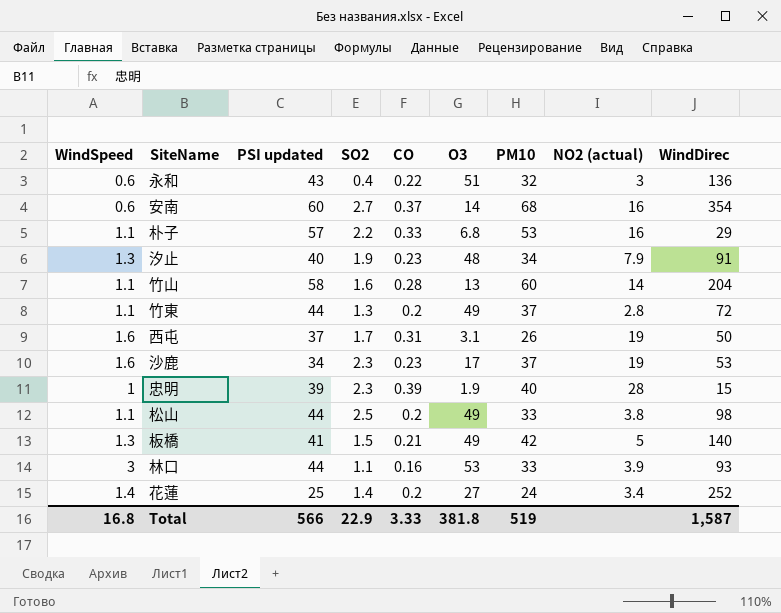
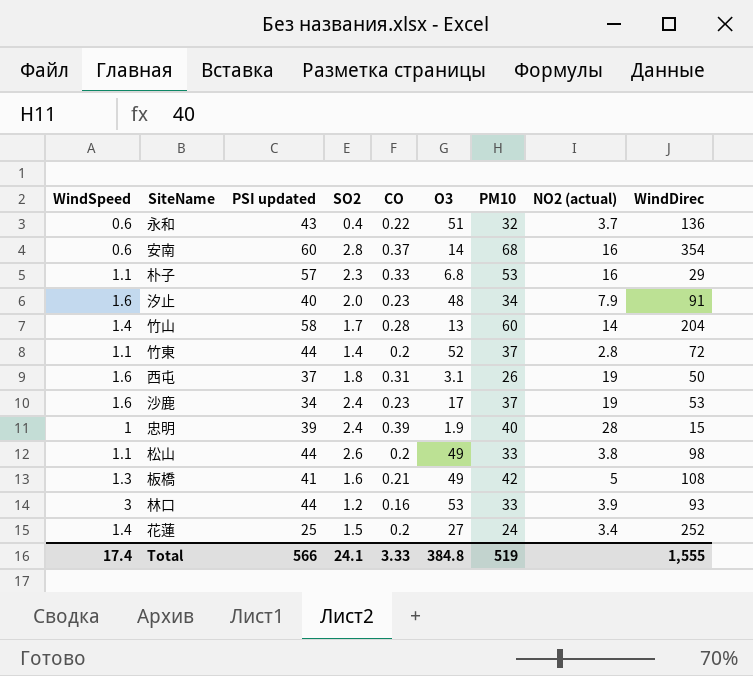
永和 | NO2 (actual): 3 -> 3.7
安南 | SO2: 2.7 -> 2.8
朴子 | SO2: 2.2 -> 2.3
汐止 | WindSpeed: 1.3 -> 1.6
汐止 | SO2: 1.9 -> 2.0
竹山 | WindSpeed: 1.1 -> 1.4
竹山 | SO2: 1.6 -> 1.7
竹東 | SO2: 1.3 -> 1.4
竹東 | O3: 49 -> 52
西屯 | SO2: 1.7 -> 1.8
沙鹿 | SO2: 2.3 -> 2.4
忠明 | SO2: 2.3 -> 2.4
松山 | SO2: 2.5 -> 2.6
板橋 | SO2: 1.5 -> 1.6
板橋 | WindDirec: 140 -> 108
林口 | SO2: 1.1 -> 1.2
花蓮 | SO2: 1.4 -> 1.5
Total | WindSpeed: 16.8 -> 17.4
Total | SO2: 22.9 -> 24.1
Total | O3: 381.8 -> 384.8
Total | WindDirec: 1,587 -> 1,555

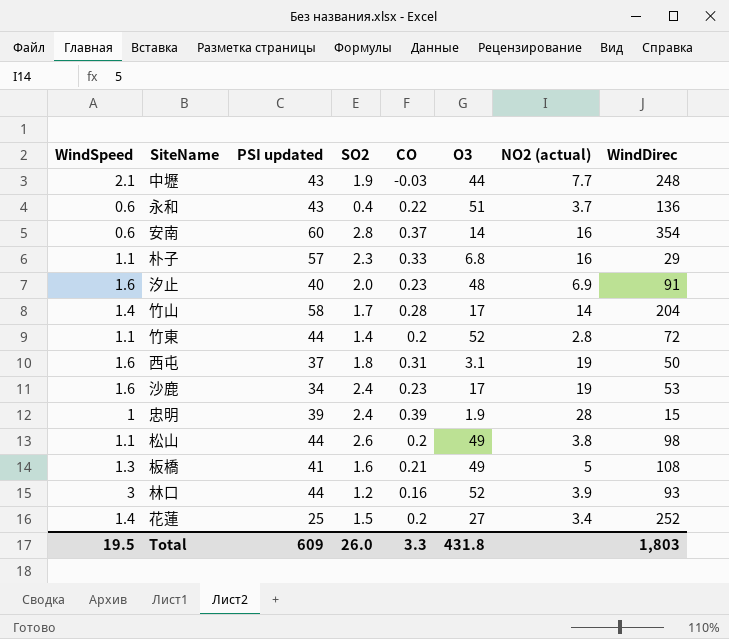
column PM10 | position: 7 -> none
row 中壢: none -> 2.1 | 43 | 1.9 | -0.03 | 44 | 7.7 | 248
汐止 | NO2 (actual): 7.9 -> 6.9
竹山 | O3: 13 -> 17
林口 | O3: 53 -> 52
Total | WindSpeed: 17.4 -> 19.5
Total | PSI updated: 566 -> 609
Total | SO2: 24.1 -> 26.0
Total | CO: 3.33 -> 3.3
Total | O3: 384.8 -> 431.8
Total | WindDirec: 1,555 -> 1,803

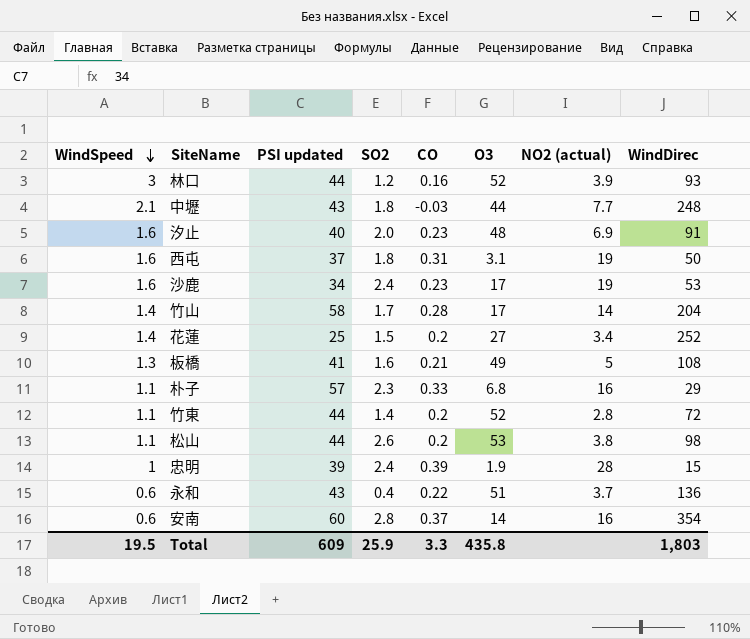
row order: none -> WindSpeed descending
中壢 | SO2: 1.9 -> 1.8
松山 | O3: 49 -> 53
Total | SO2: 26.0 -> 25.9
Total | O3: 431.8 -> 435.8

